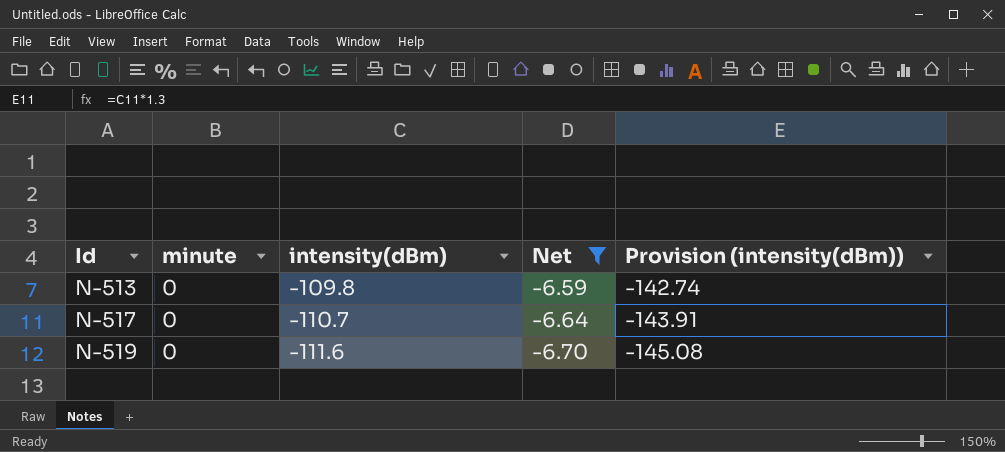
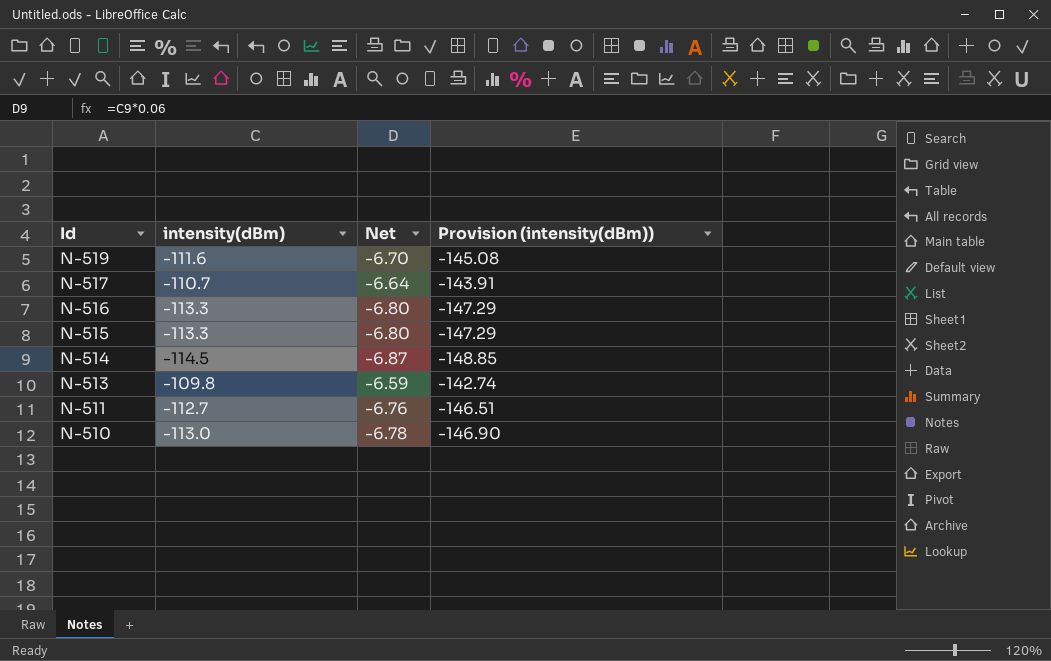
filter: Net >= -6.70 -> none
row order: Id ascending -> Id descending
column minute | position: 2 -> none

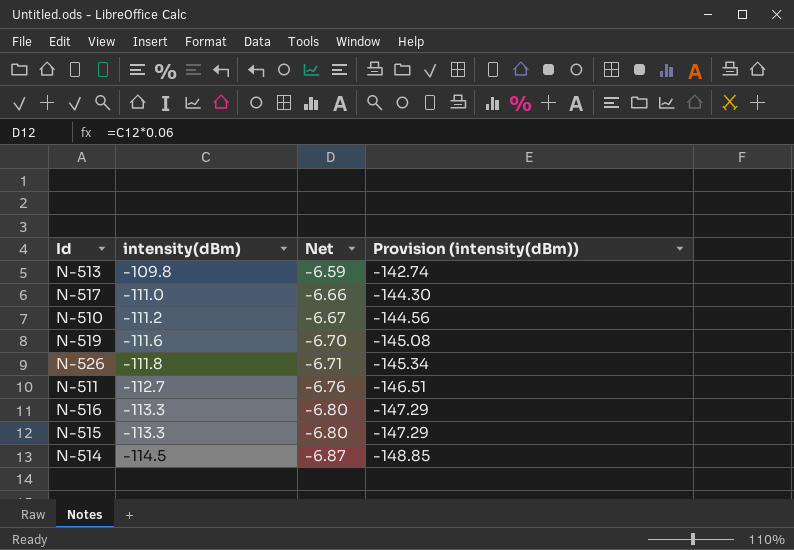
row order: Id descending -> intensity(dBm) descending
N-517 | intensity(dBm): -110.7 -> -111.0
N-517 | Net: -6.64 -> -6.66
N-517 | Provision (intensity(dBm)): -143.91 -> -144.30
N-510 | intensity(dBm): -113.0 -> -111.2
N-510 | Net: -6.78 -> -6.67
N-510 | Provision (intensity(dBm)): -146.90 -> -144.56
row N-526: none -> -111.8 | -6.71 | -145.34

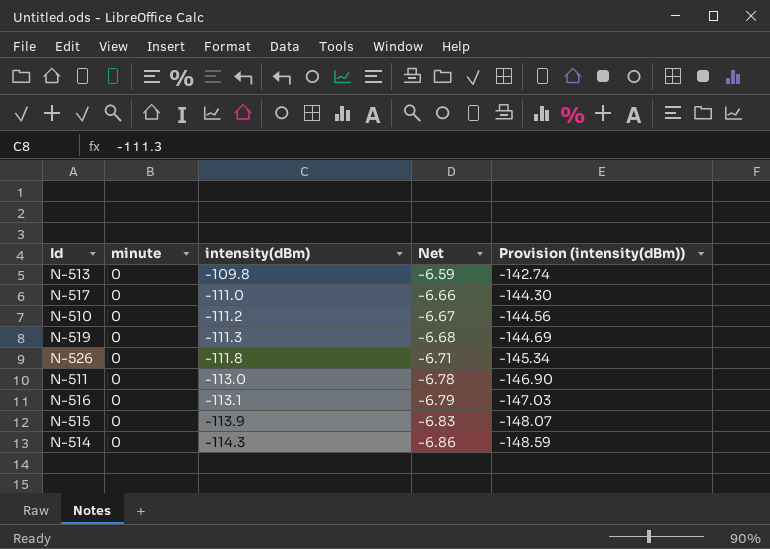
column minute | position: none -> 2
N-519 | intensity(dBm): -111.6 -> -111.3
N-519 | Net: -6.70 -> -6.68
N-519 | Provision (intensity(dBm)): -145.08 -> -144.69
N-511 | intensity(dBm): -112.7 -> -113.0
N-511 | Net: -6.76 -> -6.78
N-511 | Provision (intensity(dBm)): -146.51 -> -146.90
N-516 | intensity(dBm): -113.3 -> -113.1
N-516 | Net: -6.80 -> -6.79
N-516 | Provision (intensity(dBm)): -147.29 -> -147.03
N-515 | intensity(dBm): -113.3 -> -113.9
N-515 | Net: -6.80 -> -6.83
N-515 | Provision (intensity(dBm)): -147.29 -> -148.07
N-514 | intensity(dBm): -114.5 -> -114.3
N-514 | Net: -6.87 -> -6.86
N-514 | Provision (intensity(dBm)): -148.85 -> -148.59

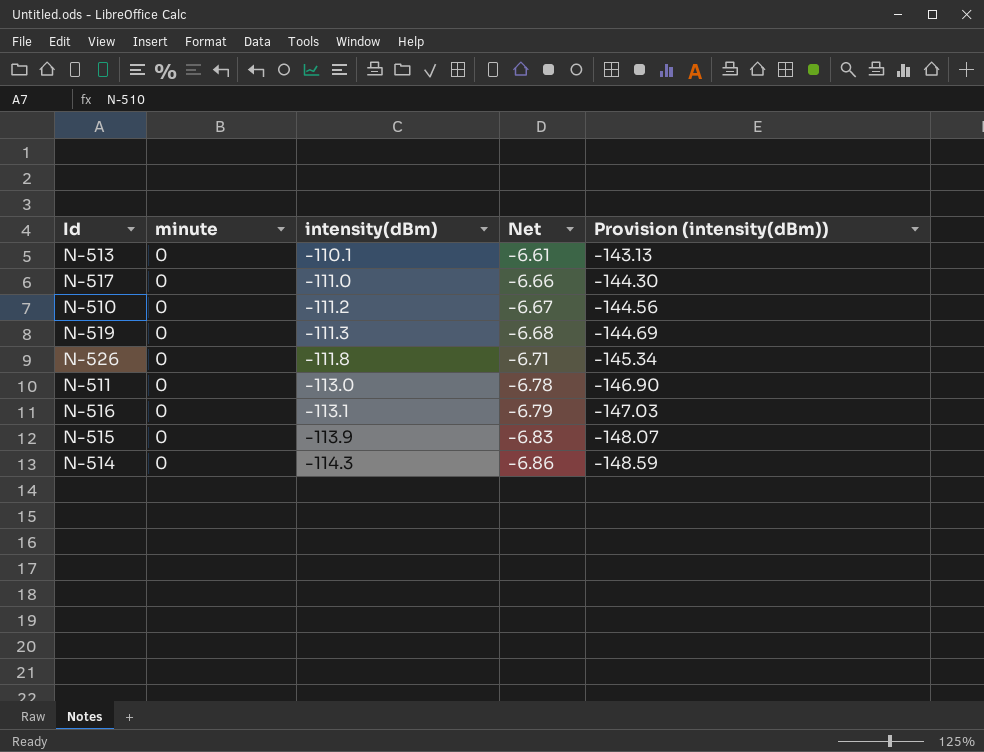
N-513 | intensity(dBm): -109.8 -> -110.1
N-513 | Net: -6.59 -> -6.61
N-513 | Provision (intensity(dBm)): -142.74 -> -143.13

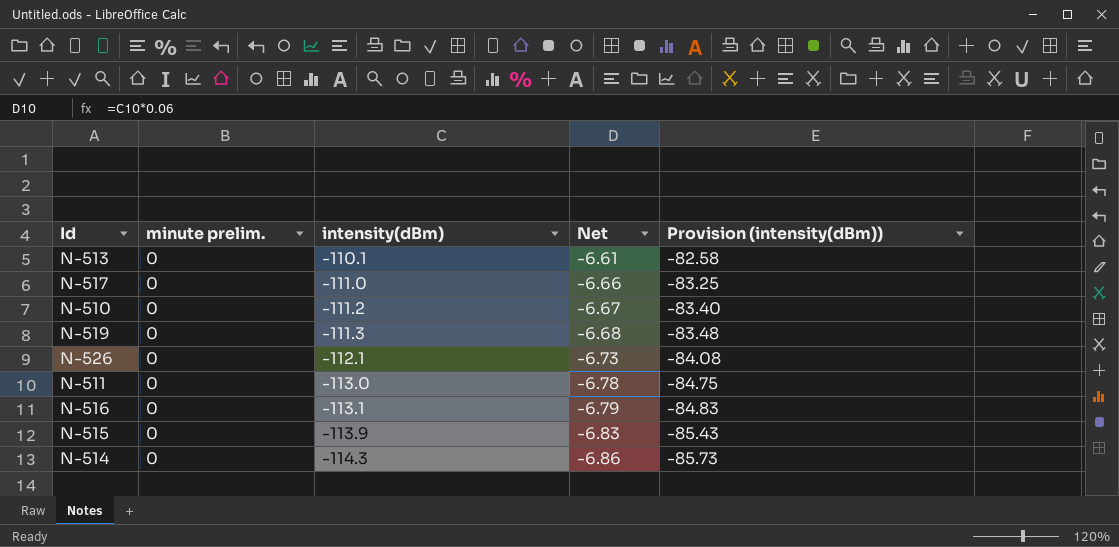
column name: minute -> minute prelim.
column Provision (intensity(dBm)) | formula: [intensity(dBm)] * 1.3 -> [intensity(dBm)] * 0.75
N-526 | intensity(dBm): -111.8 -> -112.1
N-526 | Net: -6.71 -> -6.73

